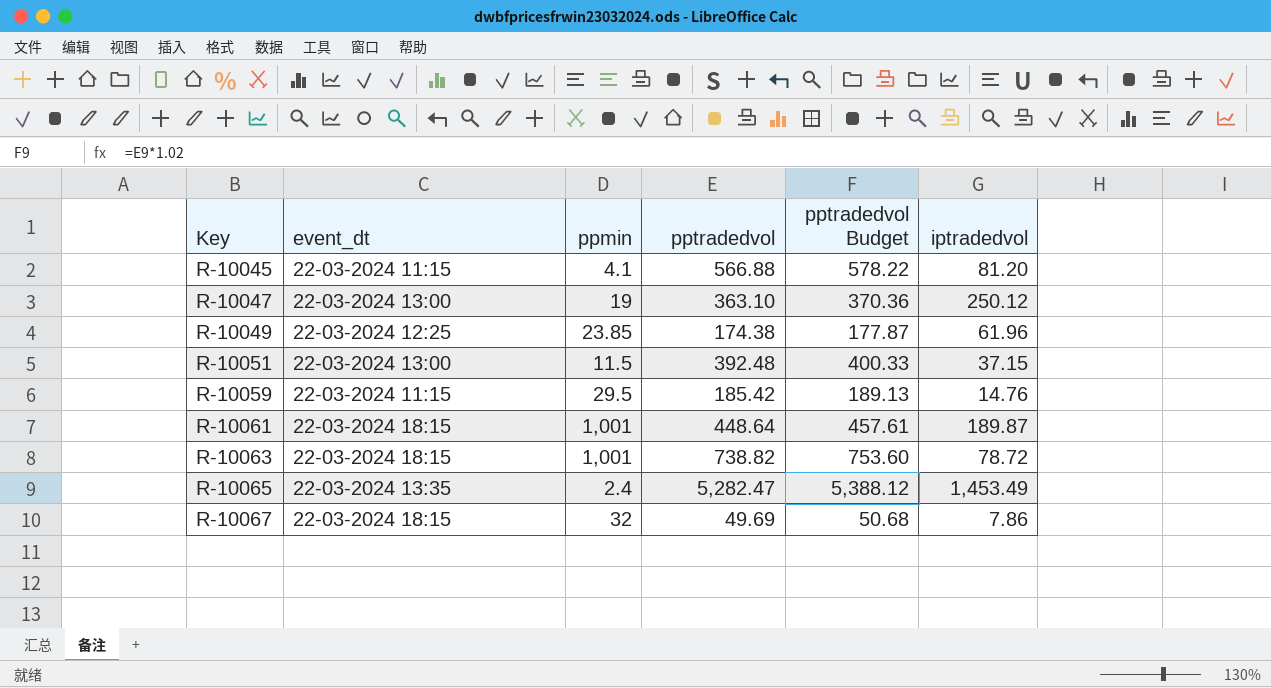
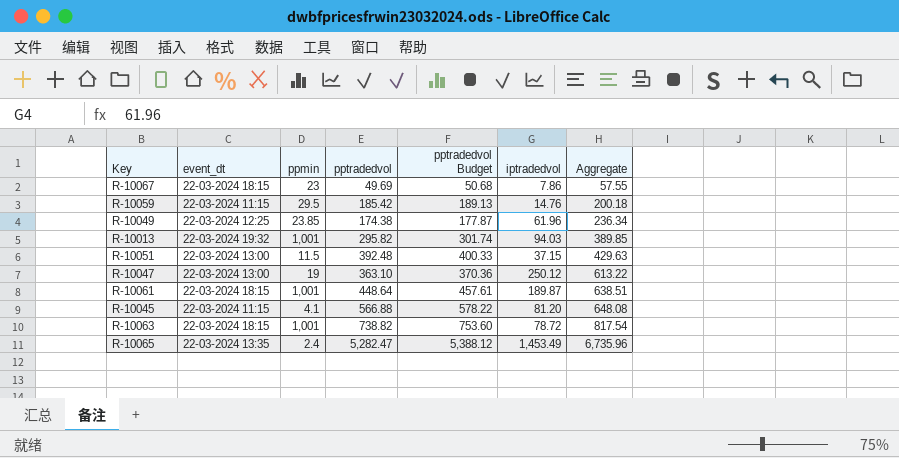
row order: Key ascending -> Aggregate ascending
column Aggregate | formula: none -> [pptradedvol] + [iptradedvol]
R-10067 | ppmin: 32 -> 23
row R-10013: none -> 22-03-2024 19:32 | 1,001 | 295.82 | 301.74 | 94.03 | 389.85

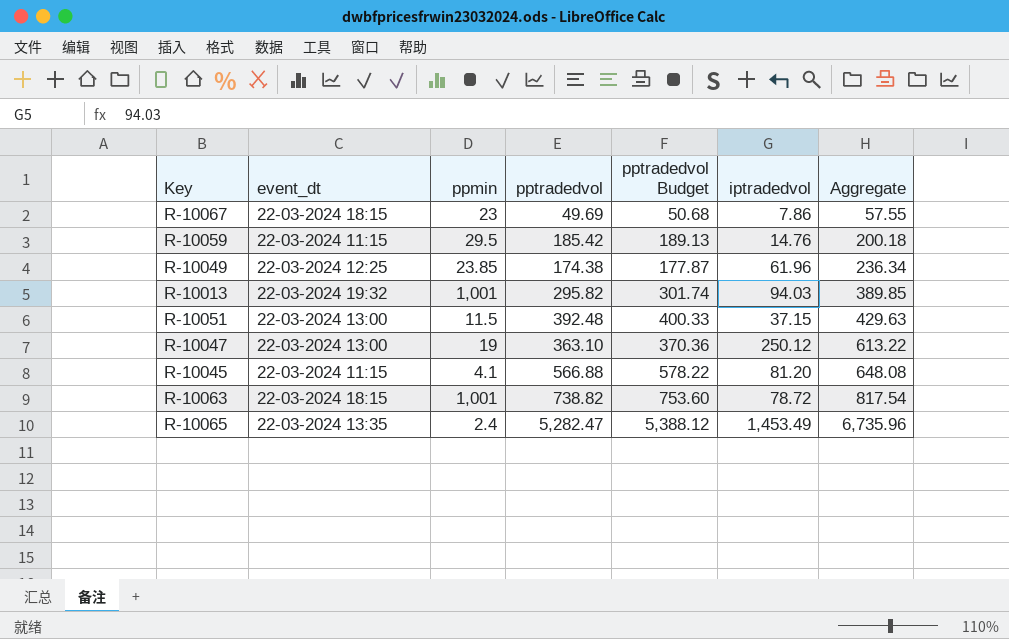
row R-10061: 22-03-2024 18:15 | 1,001 | 448.64 | 457.61 | 189.87 | 638.51 -> none

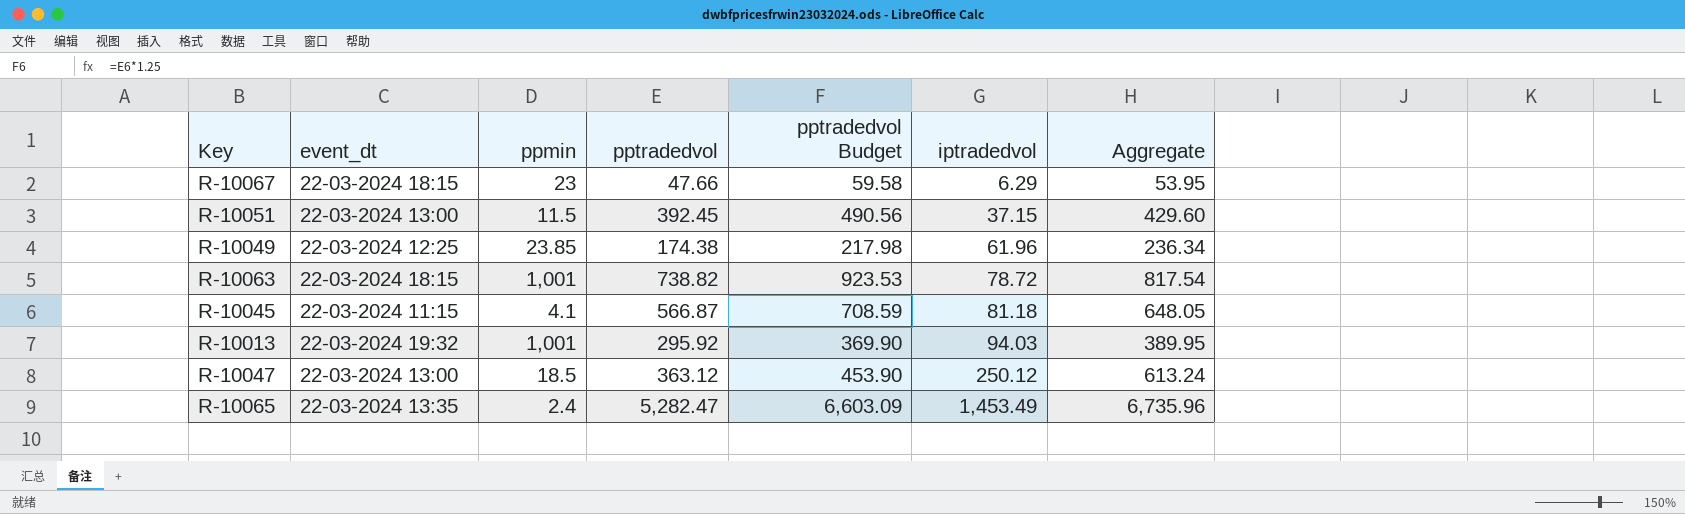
row order: Aggregate ascending -> iptradedvol ascending
column pptradedvol Budget | formula: [pptradedvol] * 1.02 -> [pptradedvol] * 1.25
row R-10059: 22-03-2024 11:15 | 29.5 | 185.42 | 189.13 | 14.76 | 200.18 -> none
R-10067 | pptradedvol: 49.69 -> 47.66
R-10067 | iptradedvol: 7.86 -> 6.29
R-10067 | Aggregate: 57.55 -> 53.95
R-10051 | pptradedvol: 392.48 -> 392.45
R-10051 | Aggregate: 429.63 -> 429.60
R-10045 | pptradedvol: 566.88 -> 566.87
R-10045 | iptradedvol: 81.20 -> 81.18
R-10045 | Aggregate: 648.08 -> 648.05
R-10013 | pptradedvol: 295.82 -> 295.92
R-10013 | Aggregate: 389.85 -> 389.95
R-10047 | ppmin: 19 -> 18.5
R-10047 | pptradedvol: 363.10 -> 363.12
R-10047 | Aggregate: 613.22 -> 613.24

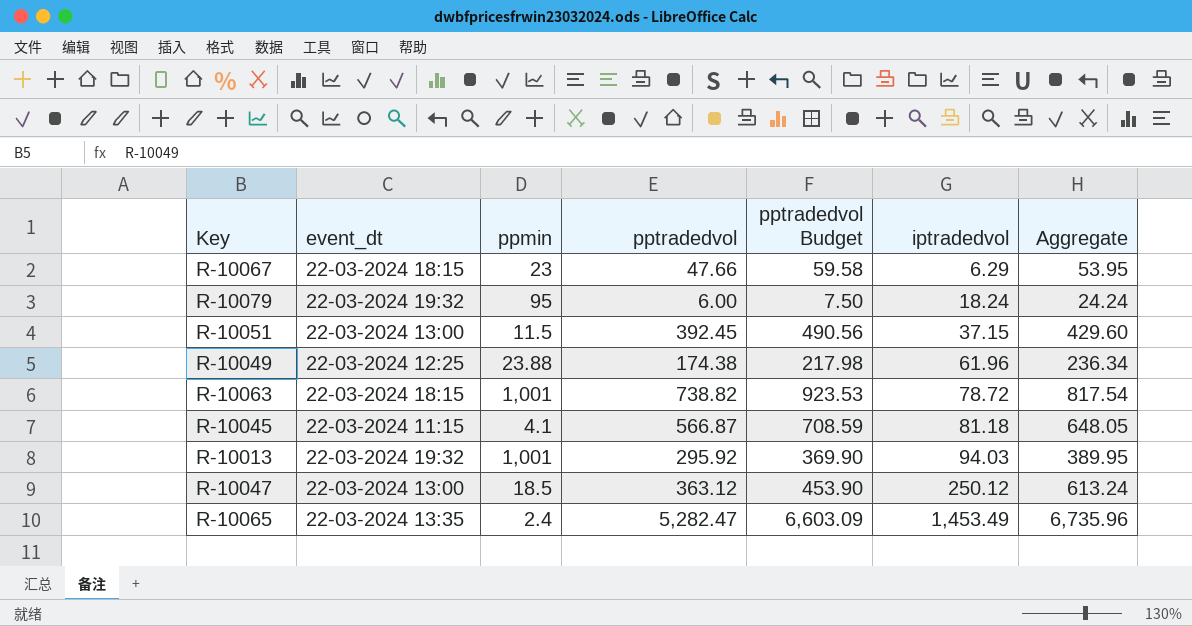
row R-10079: none -> 22-03-2024 19:32 | 95 | 6.00 | 7.50 | 18.24 | 24.24
R-10049 | ppmin: 23.85 -> 23.88

